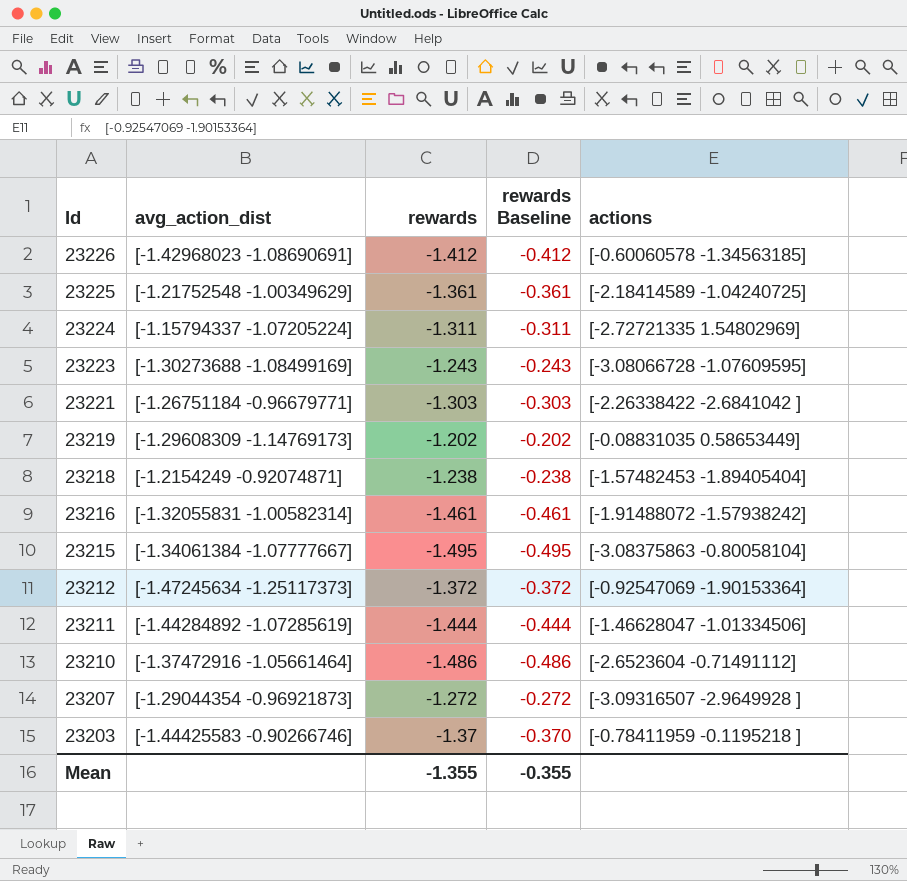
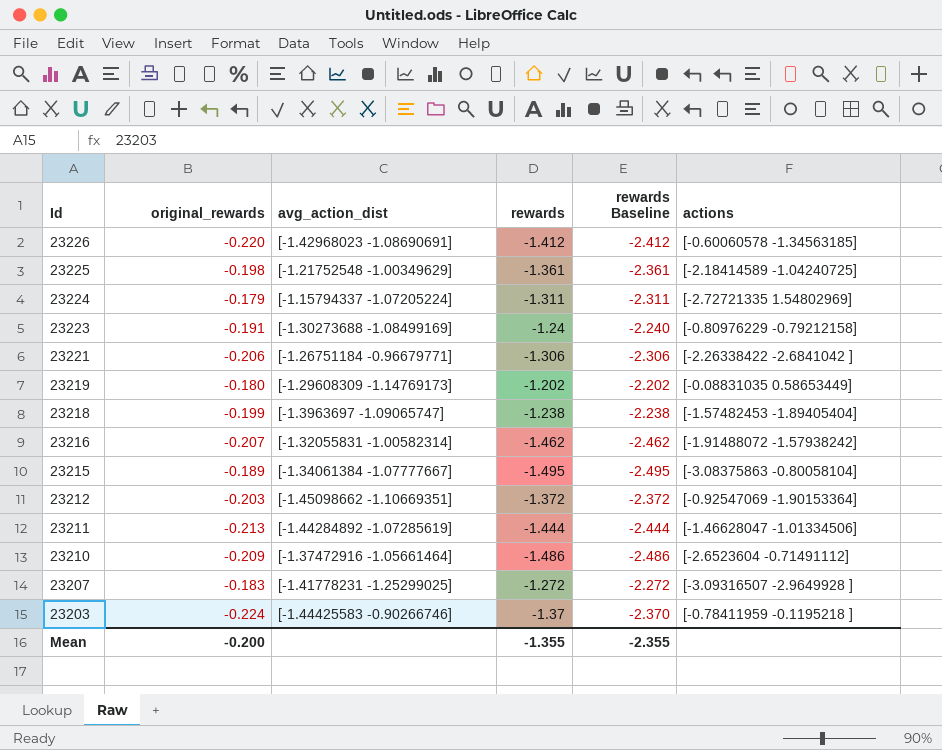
column original_rewards | position: none -> 2
column rewards Baseline | formula: [rewards] + 1 -> [rewards] - 1
23223 | rewards: -1.243 -> -1.24
23223 | actions: [-3.08066728 -1.07609595] -> [-0.80976229 -0.79212158]
23221 | rewards: -1.303 -> -1.306
23218 | avg_action_dist: [-1.2154249 -0.92074871] -> [-1.3963697 -1.09065747]
23216 | rewards: -1.461 -> -1.462
23212 | avg_action_dist: [-1.47245634 -1.25117373] -> [-1.45098662 -1.10669351]
23207 | avg_action_dist: [-1.29044354 -0.96921873] -> [-1.41778231 -1.25299025]
Mean | rewards Baseline: -0.355 -> -2.355

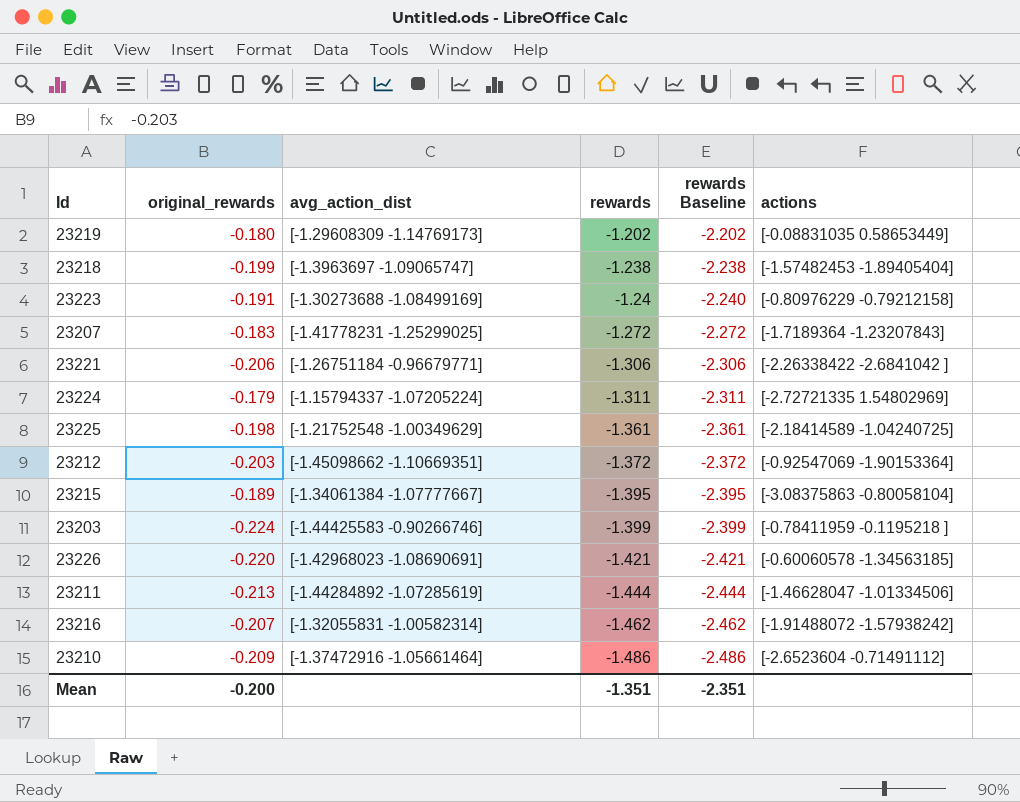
row order: Id descending -> rewards descending
23207 | actions: [-3.09316507 -2.9649928 ] -> [-1.7189364 -1.23207843]
23215 | rewards: -1.495 -> -1.395
23215 | rewards Baseline: -2.495 -> -2.395
23203 | rewards: -1.37 -> -1.399
23203 | rewards Baseline: -2.370 -> -2.399
23226 | rewards: -1.412 -> -1.421
23226 | rewards Baseline: -2.412 -> -2.421
Mean | rewards: -1.355 -> -1.351
Mean | rewards Baseline: -2.355 -> -2.351

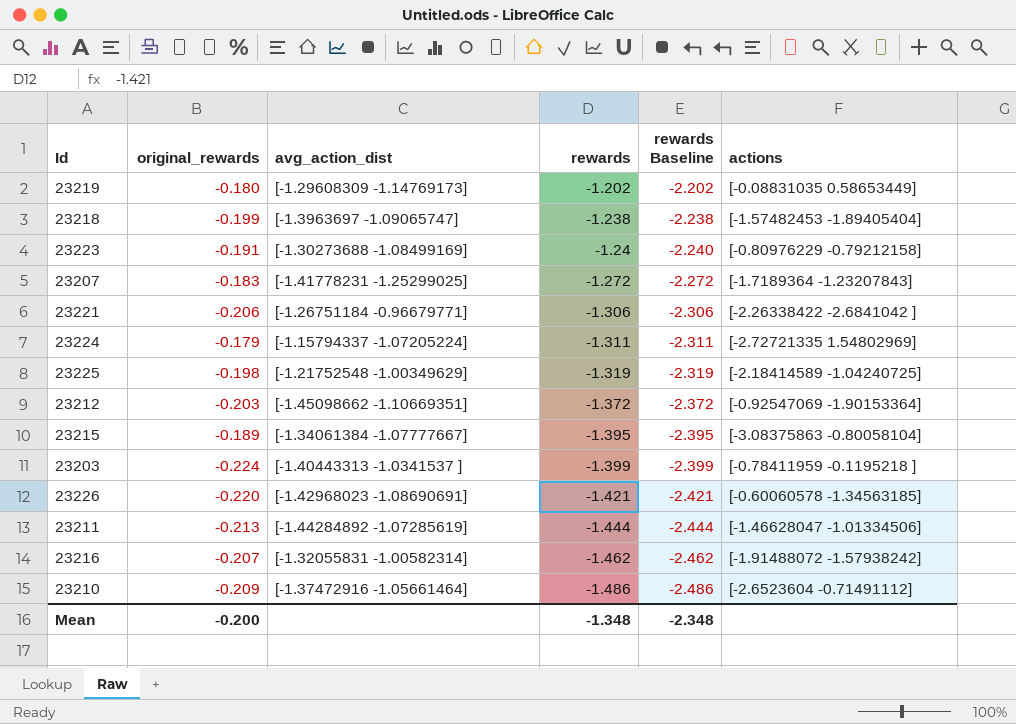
23225 | rewards: -1.361 -> -1.319
23225 | rewards Baseline: -2.361 -> -2.319
23203 | avg_action_dist: [-1.44425583 -0.90266746] -> [-1.40443313 -1.0341537 ]
Mean | rewards: -1.351 -> -1.348
Mean | rewards Baseline: -2.351 -> -2.348

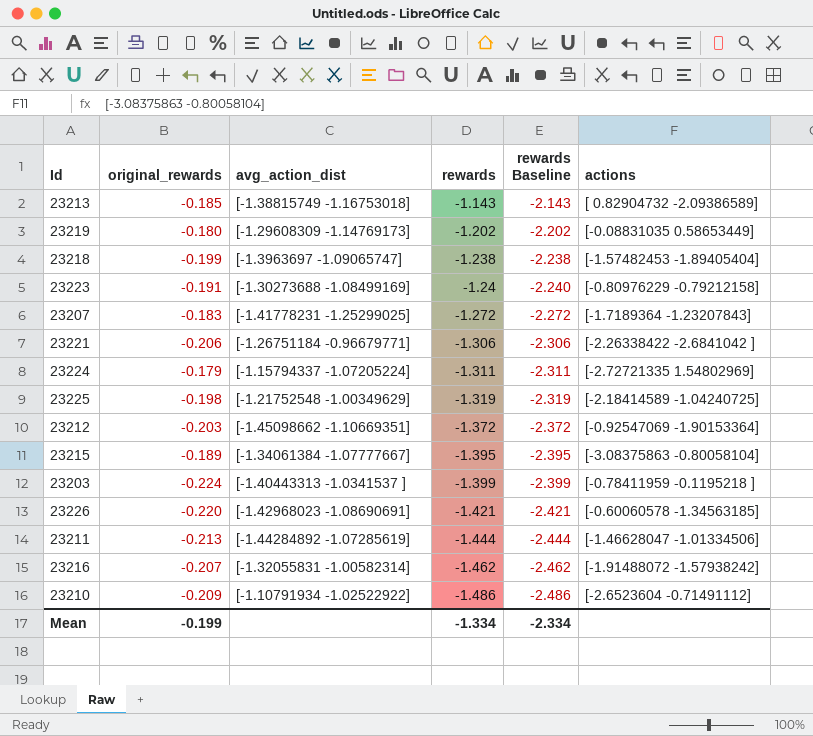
row 23213: none -> -0.185 | [-1.38815749 -1.16753018] | -1.143 | -2.143 | [ 0.82904732 -2.09386589]
23210 | avg_action_dist: [-1.37472916 -1.05661464] -> [-1.10791934 -1.02522922]
Mean | original_rewards: -0.200 -> -0.199
Mean | rewards: -1.348 -> -1.334
Mean | rewards Baseline: -2.348 -> -2.334

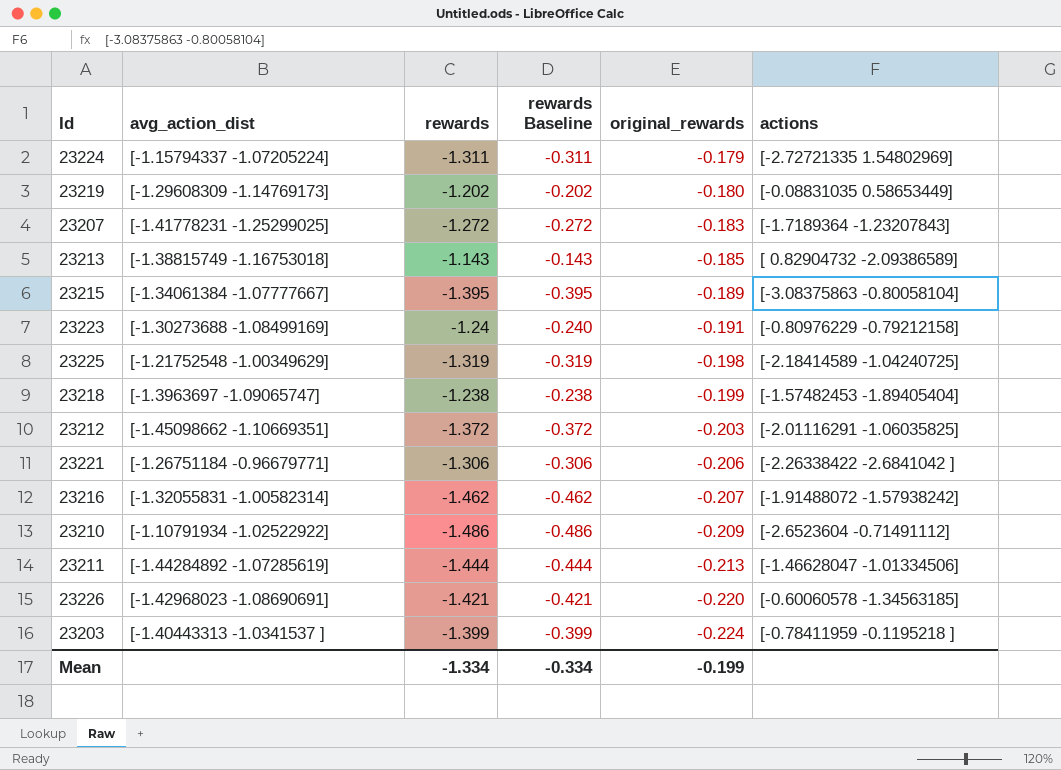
row order: rewards descending -> original_rewards descending
column rewards Baseline | formula: [rewards] - 1 -> [rewards] + 1
column original_rewards | position: 2 -> 5
23212 | actions: [-0.92547069 -1.90153364] -> [-2.01116291 -1.06035825]
Mean | rewards Baseline: -2.334 -> -0.334

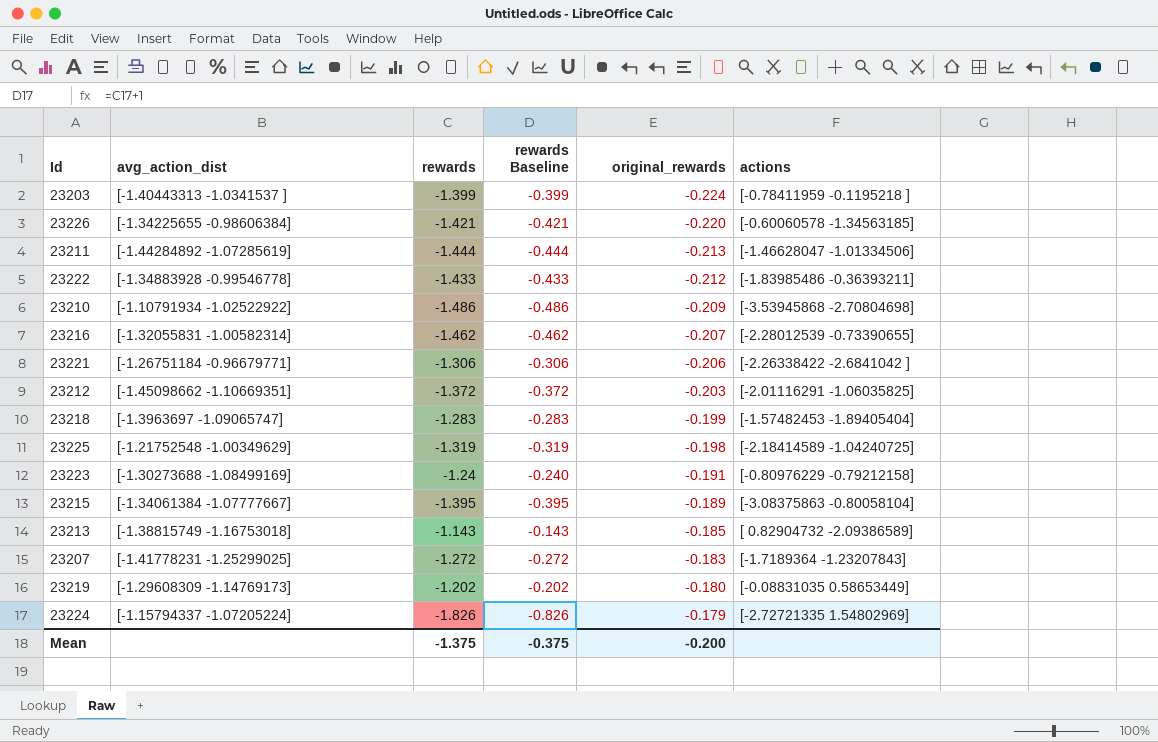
row order: original_rewards descending -> original_rewards ascending
23226 | avg_action_dist: [-1.42968023 -1.08690691] -> [-1.34225655 -0.98606384]
row 23222: none -> [-1.34883928 -0.99546778] | -1.433 | -0.433 | -0.212 | [-1.83985486 -0.36393211]
23210 | actions: [-2.6523604 -0.71491112] -> [-3.53945868 -2.70804698]
23216 | actions: [-1.91488072 -1.57938242] -> [-2.28012539 -0.73390655]
23218 | rewards: -1.238 -> -1.283
23218 | rewards Baseline: -0.238 -> -0.283
23224 | rewards: -1.311 -> -1.826
23224 | rewards Baseline: -0.311 -> -0.826
Mean | rewards: -1.334 -> -1.375
Mean | rewards Baseline: -0.334 -> -0.375
Mean | original_rewards: -0.199 -> -0.200

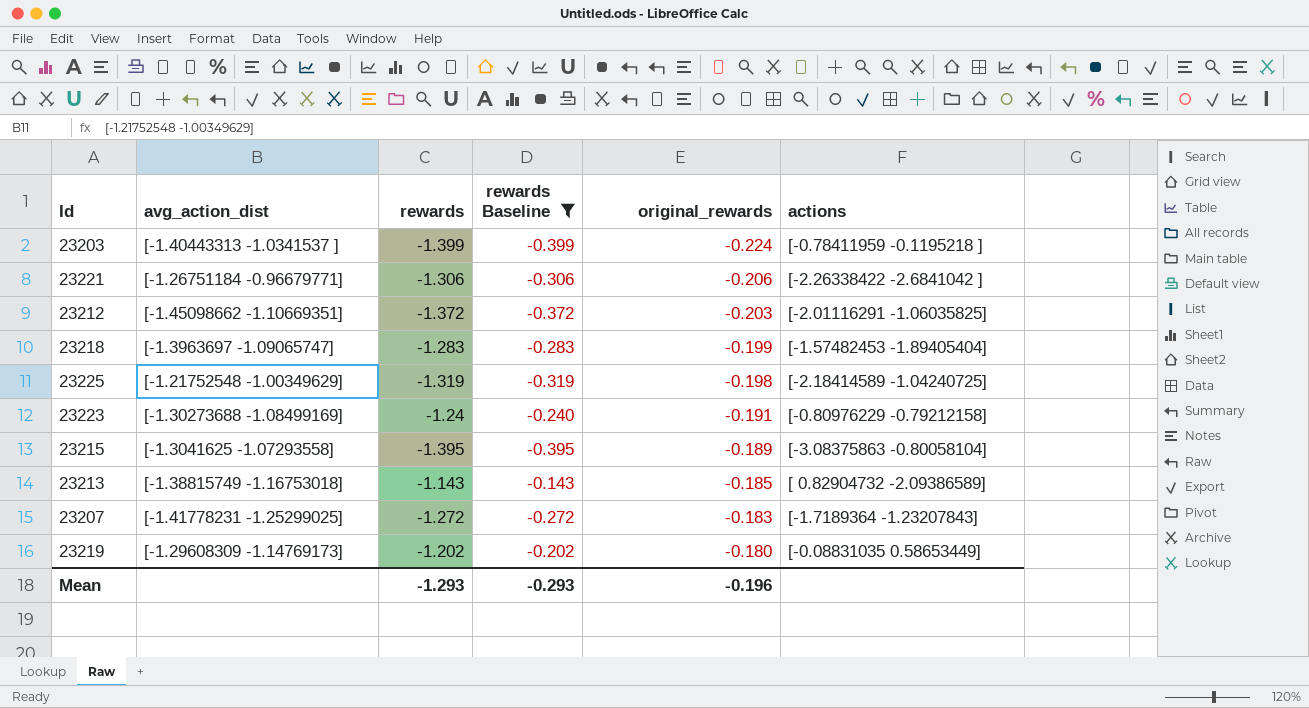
filter: none -> rewards Baseline >= -0.399
23215 | avg_action_dist: [-1.34061384 -1.07777667] -> [-1.3041625 -1.07293558]
Mean | rewards: -1.375 -> -1.293
Mean | rewards Baseline: -0.375 -> -0.293
Mean | original_rewards: -0.200 -> -0.196

